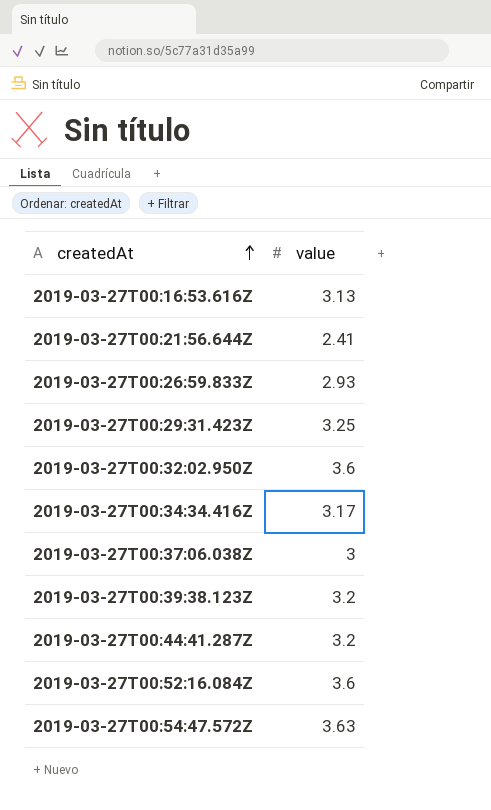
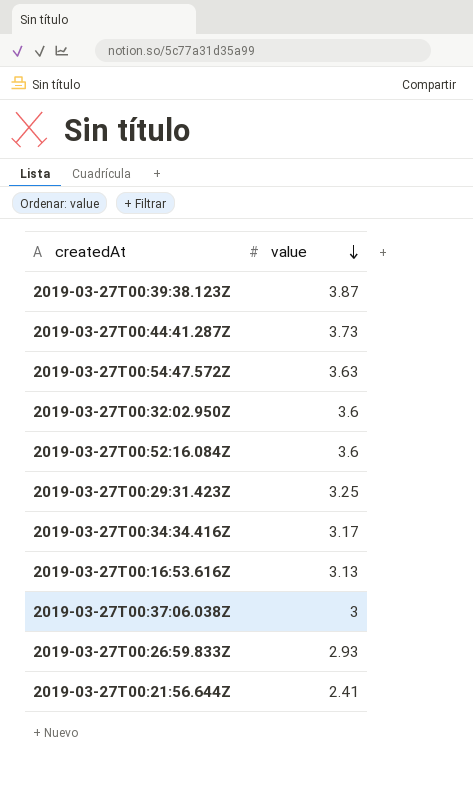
row order: createdAt ascending -> value descending
2019-03-27T00:39:38.123Z | value: 3.2 -> 3.87
2019-03-27T00:44:41.287Z | value: 3.2 -> 3.73

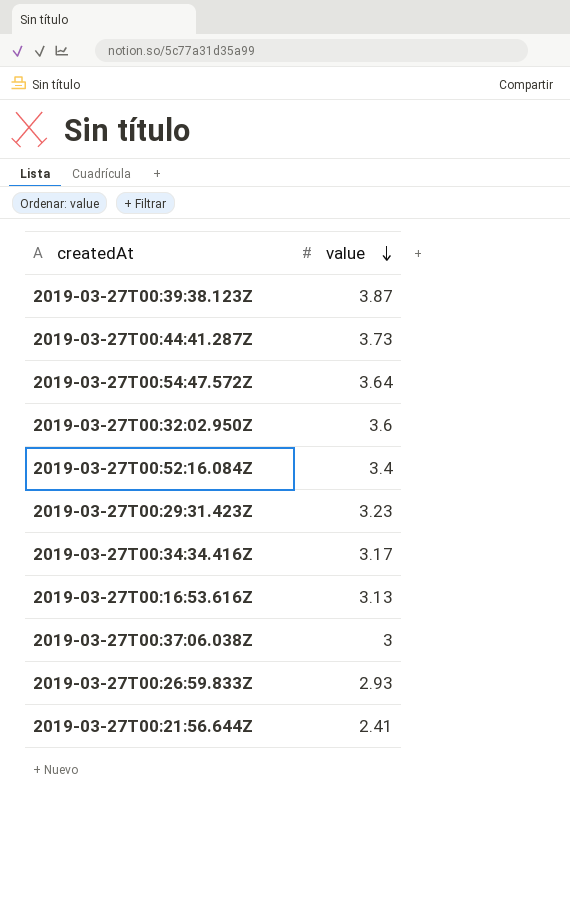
2019-03-27T00:54:47.572Z | value: 3.63 -> 3.64
2019-03-27T00:52:16.084Z | value: 3.6 -> 3.4
2019-03-27T00:29:31.423Z | value: 3.25 -> 3.23

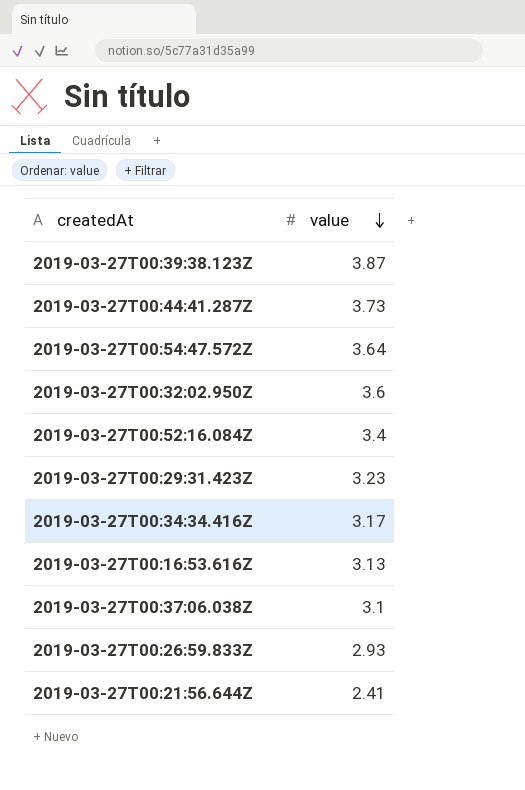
2019-03-27T00:37:06.038Z | value: 3 -> 3.1

